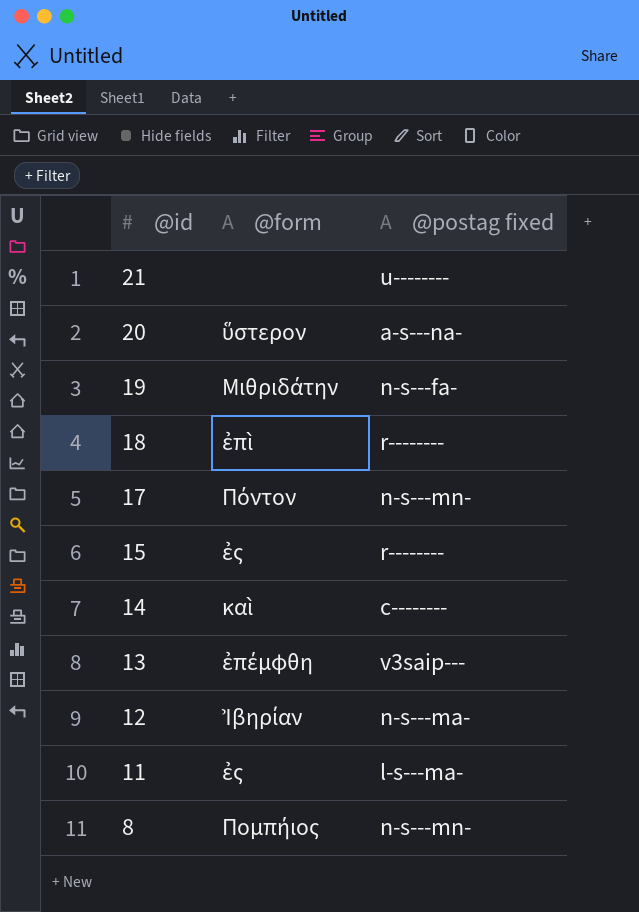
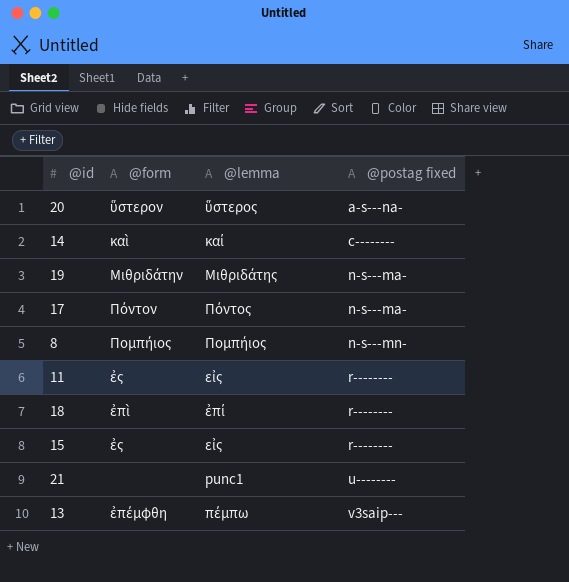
row order: @id descending -> @postag fixed ascending
column @lemma | position: none -> 3
row 12: Ἰβηρίαν | n-s---ma- -> none
19 | @postag fixed: n-s---fa- -> n-s---ma-
17 | @postag fixed: n-s---mn- -> n-s---ma-
11 | @postag fixed: l-s---ma- -> r--------

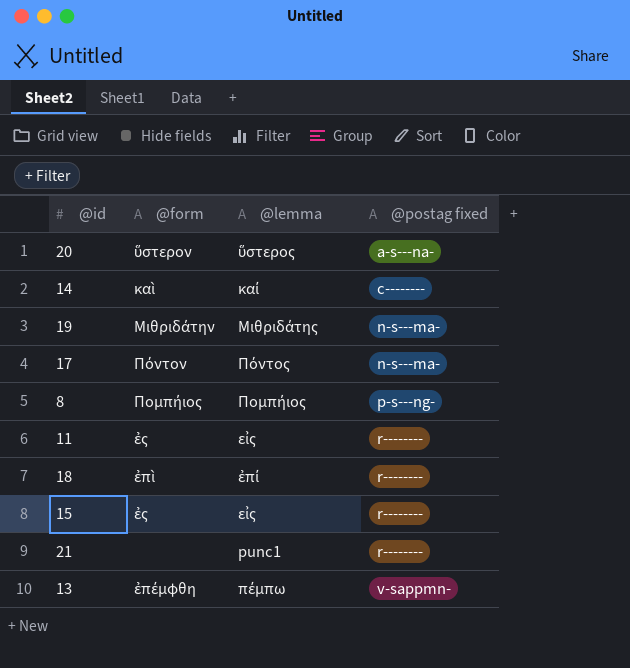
8 | @postag fixed: n-s---mn- -> p-s---ng-
21 | @postag fixed: u-------- -> r--------
13 | @postag fixed: v3saip--- -> v-sappmn-

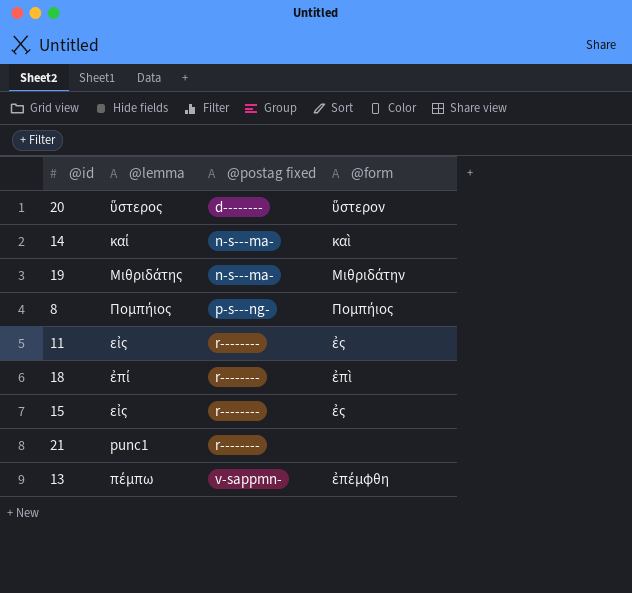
column @form | position: 2 -> 4
row 17: Πόντον | Πόντος | n-s---ma- -> none
20 | @postag fixed: a-s---na- -> d--------
14 | @postag fixed: c-------- -> n-s---ma-

